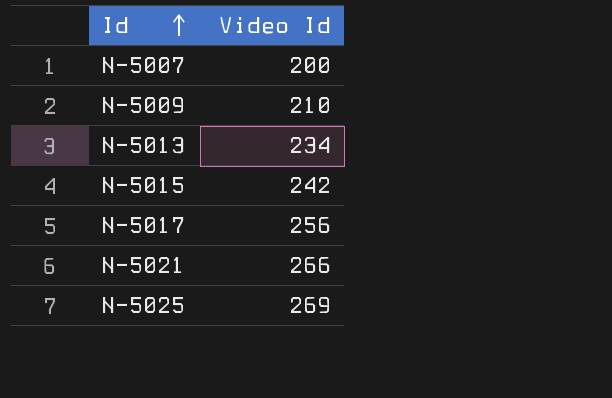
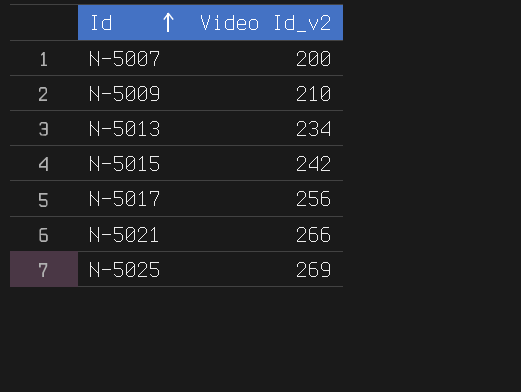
column name: Video Id -> Video Id_v2

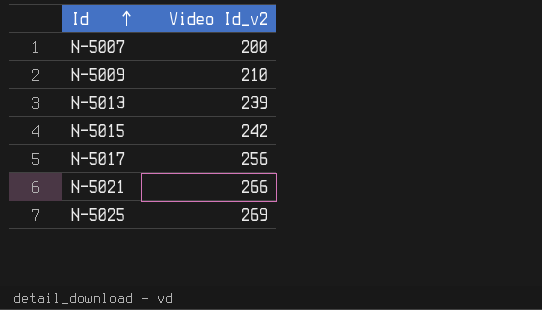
N-5013 | Video Id_v2: 234 -> 239

